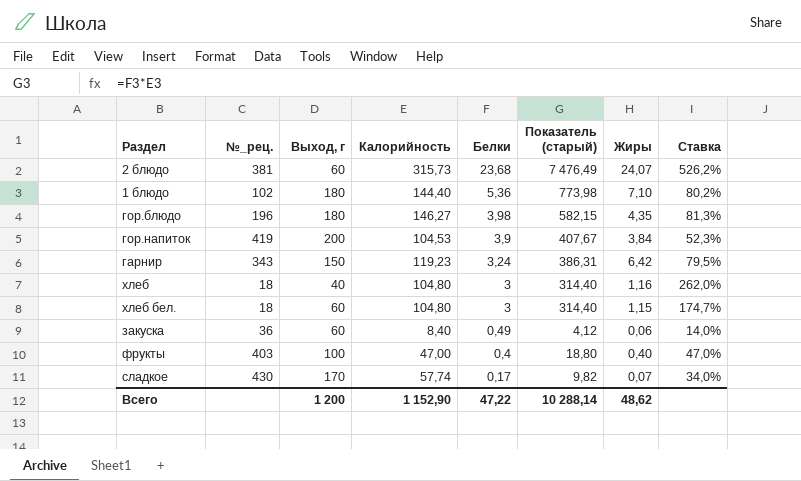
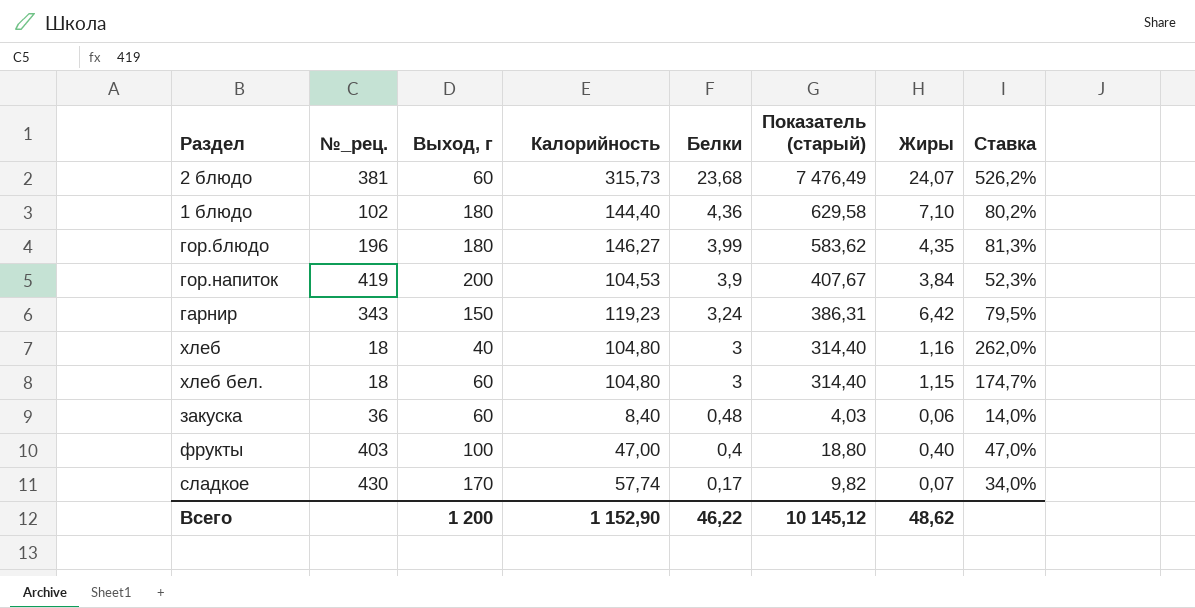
1 блюдо | Белки: 5,36 -> 4,36
1 блюдо | Показатель (старый): 773,98 -> 629,58
гор.блюдо | Белки: 3,98 -> 3,99
гор.блюдо | Показатель (старый): 582,15 -> 583,62
закуска | Белки: 0,49 -> 0,48
закуска | Показатель (старый): 4,12 -> 4,03
Всего | Белки: 47,22 -> 46,22
Всего | Показатель (старый): 10 288,14 -> 10 145,12

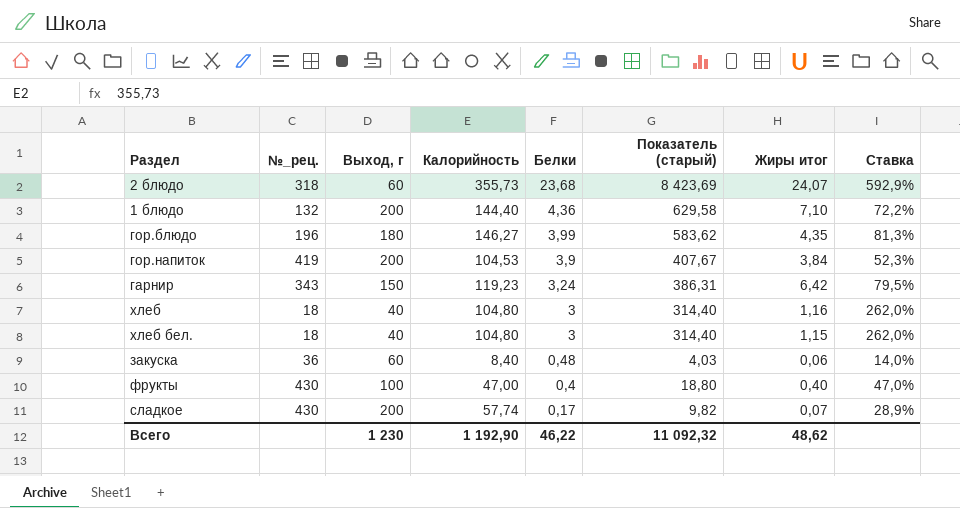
column name: Жиры -> Жиры итог
2 блюдо | №_рец.: 381 -> 318
2 блюдо | Калорийность: 315,73 -> 355,73
2 блюдо | Показатель (старый): 7 476,49 -> 8 423,69
2 блюдо | Ставка: 526,2% -> 592,9%
1 блюдо | №_рец.: 102 -> 132
1 блюдо | Выход, г: 180 -> 200
1 блюдо | Ставка: 80,2% -> 72,2%
хлеб бел. | Выход, г: 60 -> 40
хлеб бел. | Ставка: 174,7% -> 262,0%
фрукты | №_рец.: 403 -> 430
сладкое | Выход, г: 170 -> 200
сладкое | Ставка: 34,0% -> 28,9%
Всего | Выход, г: 1 200 -> 1 230
Всего | Калорийность: 1 152,90 -> 1 192,90
Всего | Показатель (старый): 10 145,12 -> 11 092,32

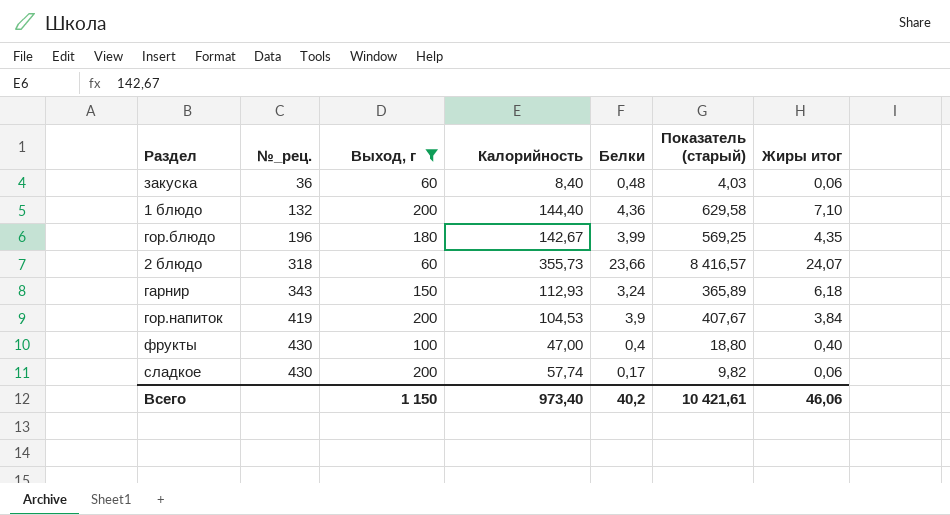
filter: none -> Выход, г != 40
row order: Белки descending -> №_рец. ascending
column Ставка | formula: [Калорийность] / [Выход, г] -> none
гор.блюдо | Калорийность: 146,27 -> 142,67
гор.блюдо | Показатель (старый): 583,62 -> 569,25
2 блюдо | Белки: 23,68 -> 23,66
2 блюдо | Показатель (старый): 8 423,69 -> 8 416,57
гарнир | Калорийность: 119,23 -> 112,93
гарнир | Показатель (старый): 386,31 -> 365,89
гарнир | Жиры итог: 6,42 -> 6,18
сладкое | Жиры итог: 0,07 -> 0,06
Всего | Выход, г: 1 230 -> 1 150
Всего | Калорийность: 1 192,90 -> 973,40
Всего | Белки: 46,22 -> 40,2
Всего | Показатель (старый): 11 092,32 -> 10 421,61
Всего | Жиры итог: 48,62 -> 46,06

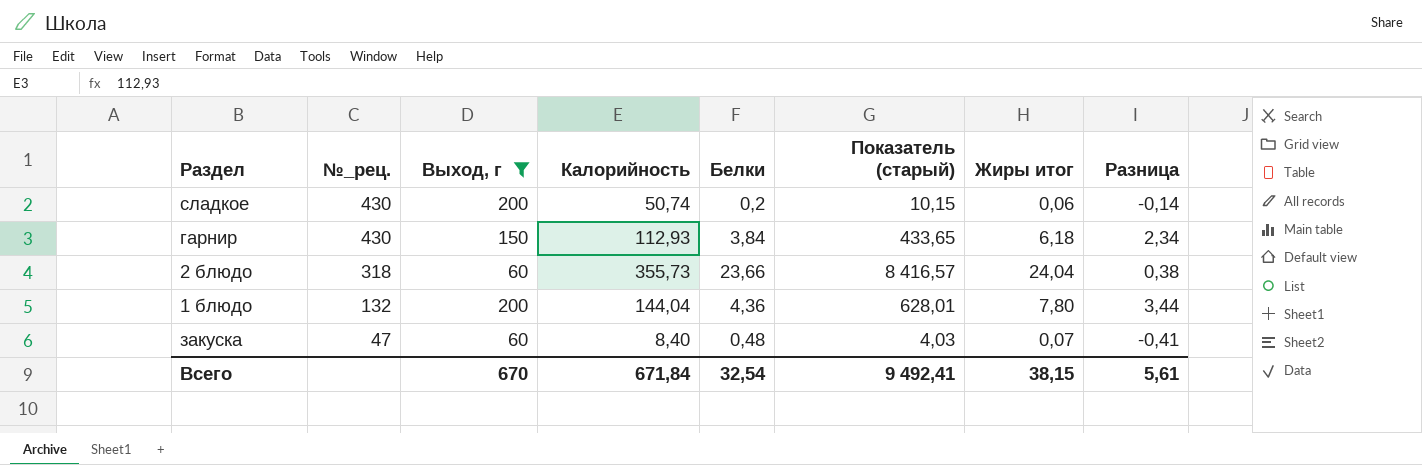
row order: №_рец. ascending -> №_рец. descending
column Разница | formula: none -> [Жиры итог] - [Белки]
row гор.блюдо: 196 | 180 | 142,67 | 3,99 | 569,25 | 4,35 -> none
row гор.напиток: 419 | 200 | 104,53 | 3,9 | 407,67 | 3,84 -> none
row фрукты: 430 | 100 | 47,00 | 0,4 | 18,80 | 0,40 -> none
сладкое | Калорийность: 57,74 -> 50,74
сладкое | Белки: 0,17 -> 0,2
сладкое | Показатель (старый): 9,82 -> 10,15
гарнир | №_рец.: 343 -> 430
гарнир | Белки: 3,24 -> 3,84
гарнир | Показатель (старый): 365,89 -> 433,65
2 блюдо | Жиры итог: 24,07 -> 24,04
1 блюдо | Калорийность: 144,40 -> 144,04
1 блюдо | Показатель (старый): 629,58 -> 628,01
1 блюдо | Жиры итог: 7,10 -> 7,80
закуска | №_рец.: 36 -> 47
закуска | Жиры итог: 0,06 -> 0,07
Всего | Выход, г: 1 150 -> 670
Всего | Калорийность: 973,40 -> 671,84
Всего | Белки: 40,2 -> 32,54
Всего | Показатель (старый): 10 421,61 -> 9 492,41
Всего | Жиры итог: 46,06 -> 38,15

